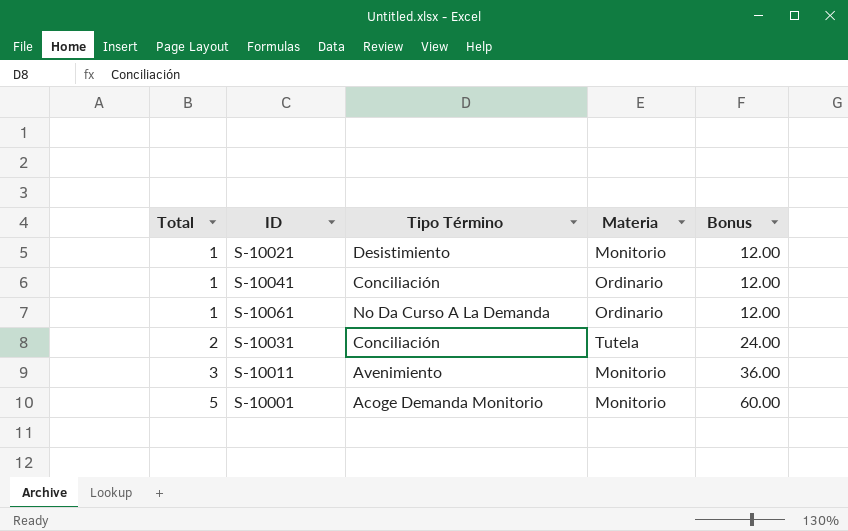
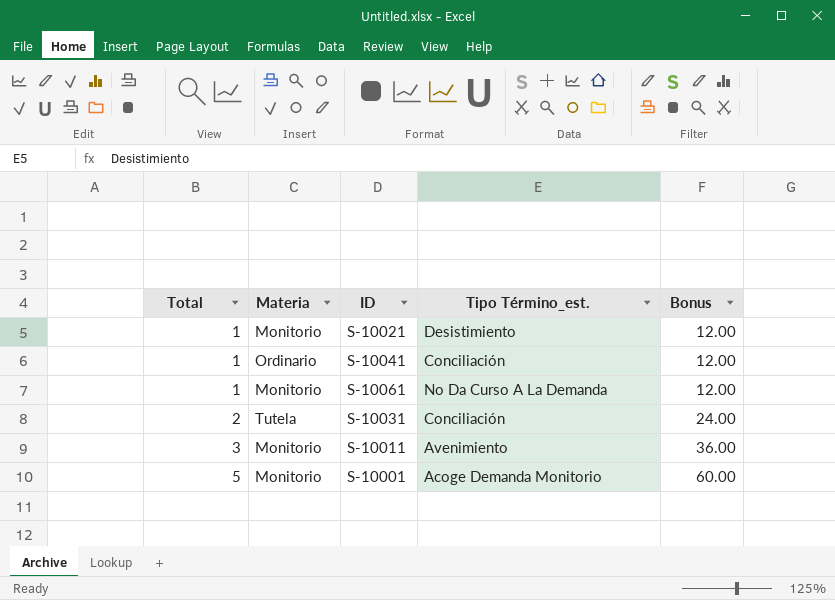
column Materia | position: 4 -> 2
column name: Tipo Término -> Tipo Término_est.
S-10061 | Materia: Ordinario -> Monitorio

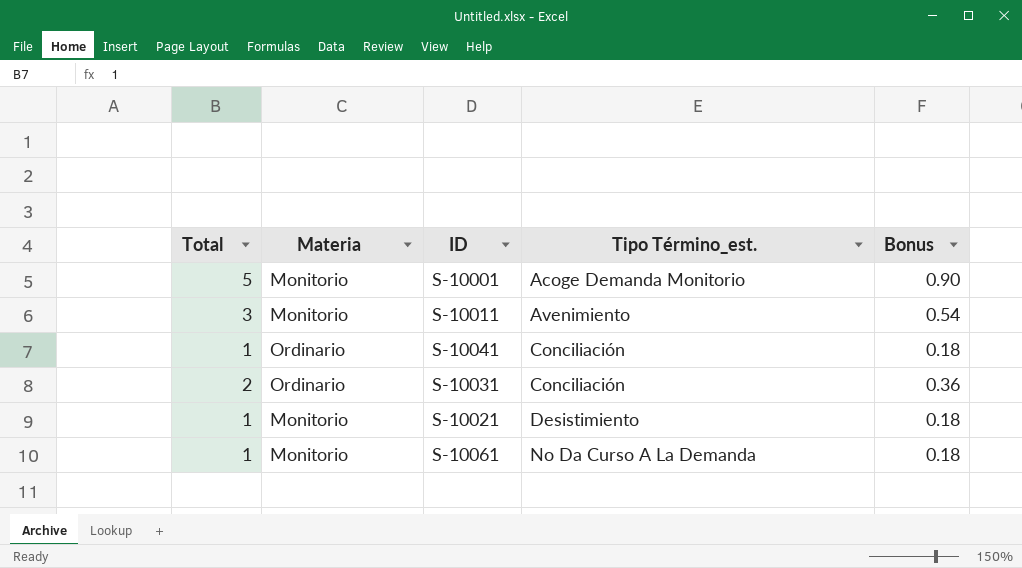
row order: Total ascending -> Tipo Término_est. ascending
column Bonus | formula: [Total] * 12 -> [Total] * 0.18
S-10031 | Materia: Tutela -> Ordinario

